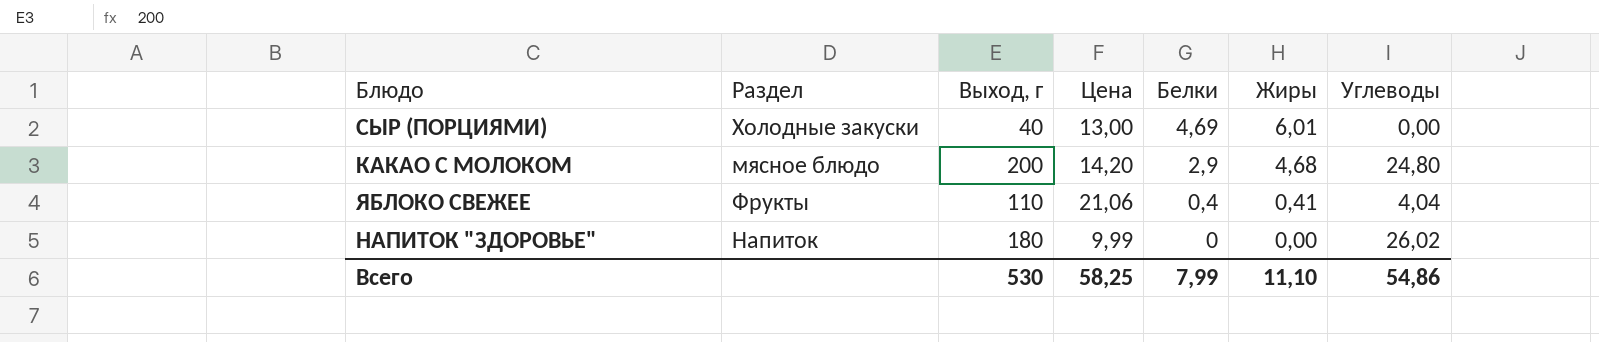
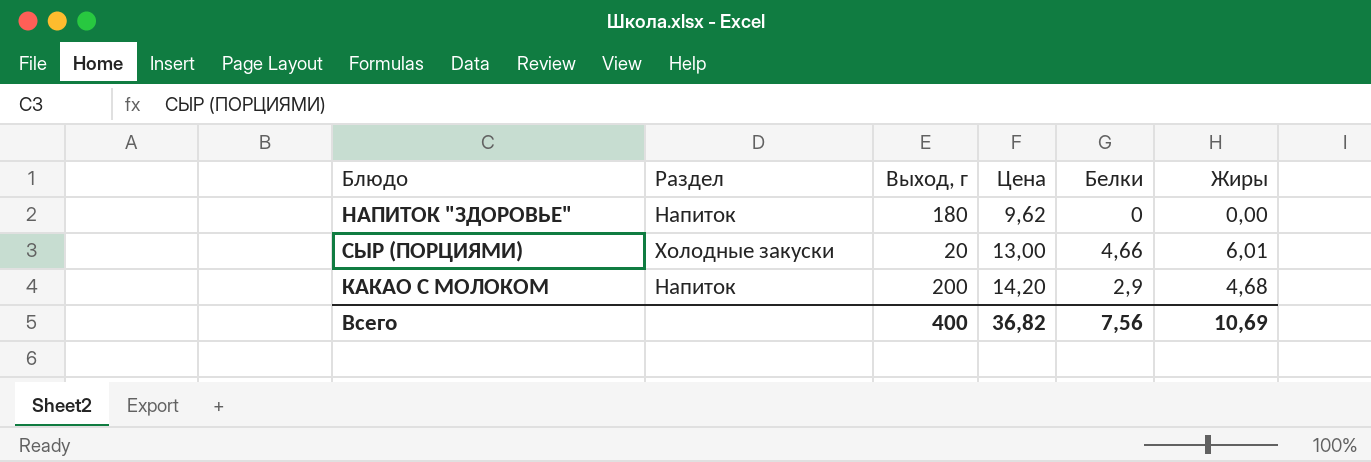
row order: Белки descending -> Цена ascending
column Углеводы | position: 7 -> none
row ЯБЛОКО СВЕЖЕЕ: Фрукты | 110 | 21,06 | 0,4 | 0,41 | 4,04 -> none
НАПИТОК "ЗДОРОВЬЕ" | Цена: 9,99 -> 9,62
СЫР (ПОРЦИЯМИ) | Выход, г: 40 -> 20
СЫР (ПОРЦИЯМИ) | Белки: 4,69 -> 4,66
КАКАО С МОЛОКОМ | Раздел: мясное блюдо -> Напиток
Всего | Выход, г: 530 -> 400
Всего | Цена: 58,25 -> 36,82
Всего | Белки: 7,99 -> 7,56
Всего | Жиры: 11,10 -> 10,69

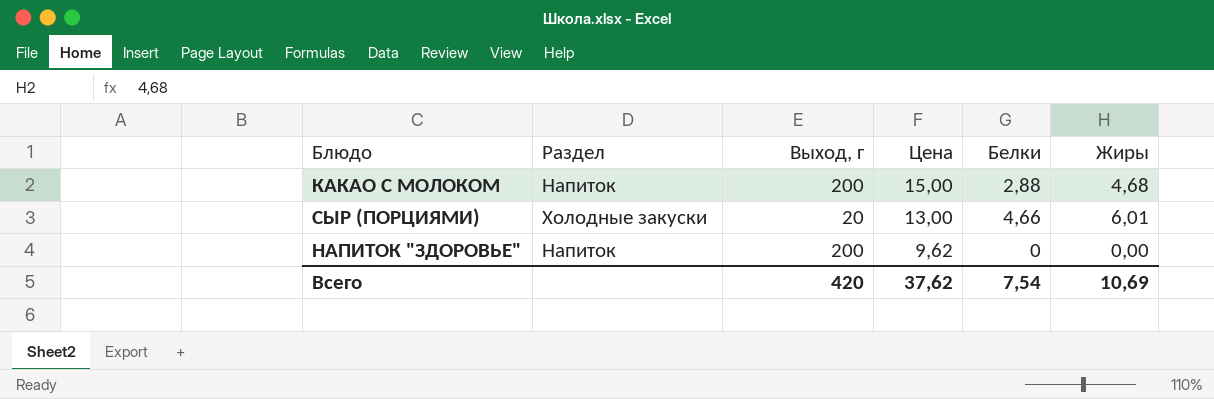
row order: Цена ascending -> Цена descending
КАКАО С МОЛОКОМ | Цена: 14,20 -> 15,00
КАКАО С МОЛОКОМ | Белки: 2,9 -> 2,88
НАПИТОК "ЗДОРОВЬЕ" | Выход, г: 180 -> 200
Всего | Выход, г: 400 -> 420
Всего | Цена: 36,82 -> 37,62
Всего | Белки: 7,56 -> 7,54

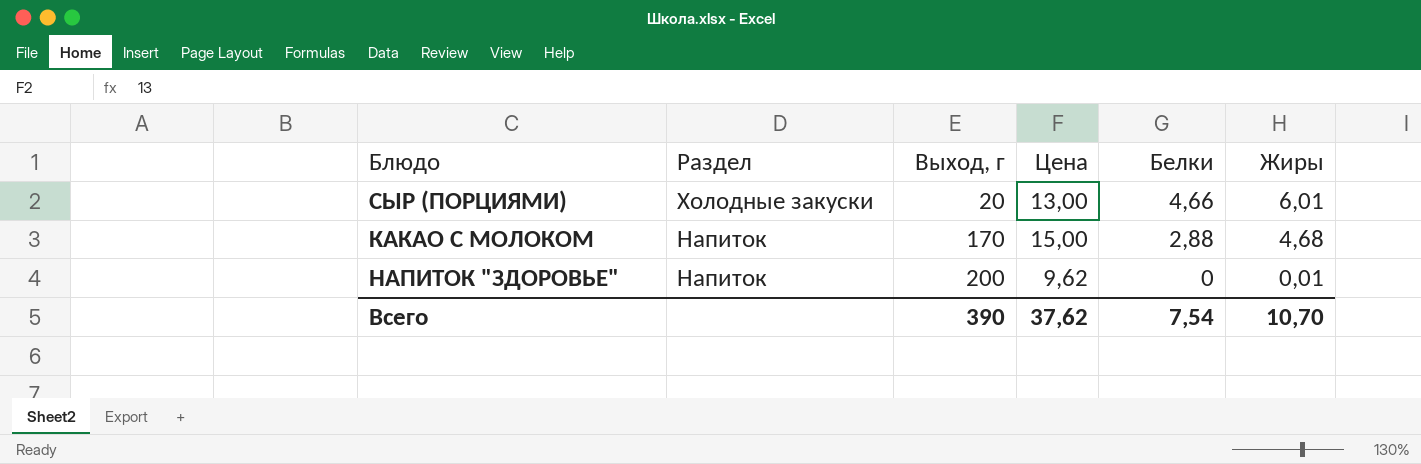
row order: Цена descending -> Раздел descending
КАКАО С МОЛОКОМ | Выход, г: 200 -> 170
НАПИТОК "ЗДОРОВЬЕ" | Жиры: 0,00 -> 0,01
Всего | Выход, г: 420 -> 390
Всего | Жиры: 10,69 -> 10,70

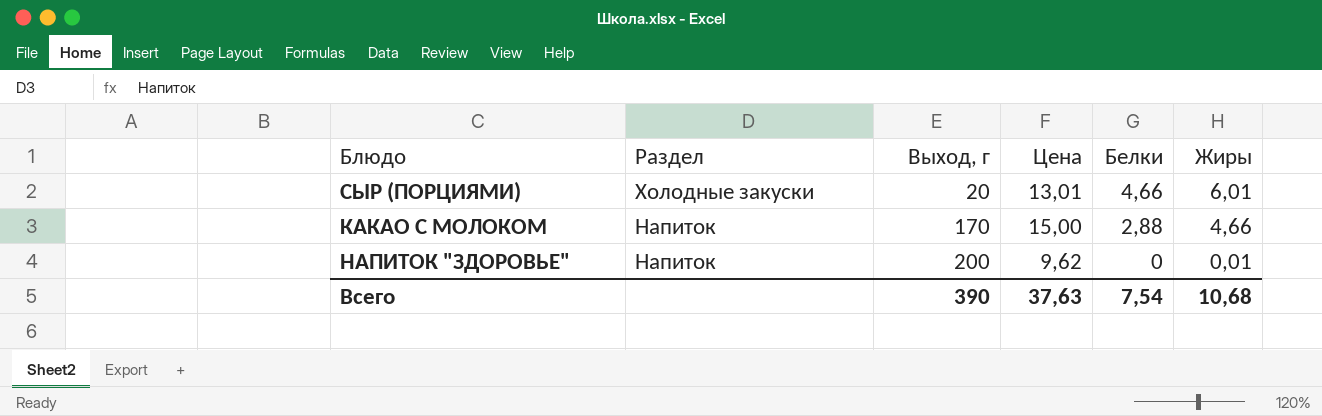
СЫР (ПОРЦИЯМИ) | Цена: 13,00 -> 13,01
КАКАО С МОЛОКОМ | Жиры: 4,68 -> 4,66
Всего | Цена: 37,62 -> 37,63
Всего | Жиры: 10,70 -> 10,68

